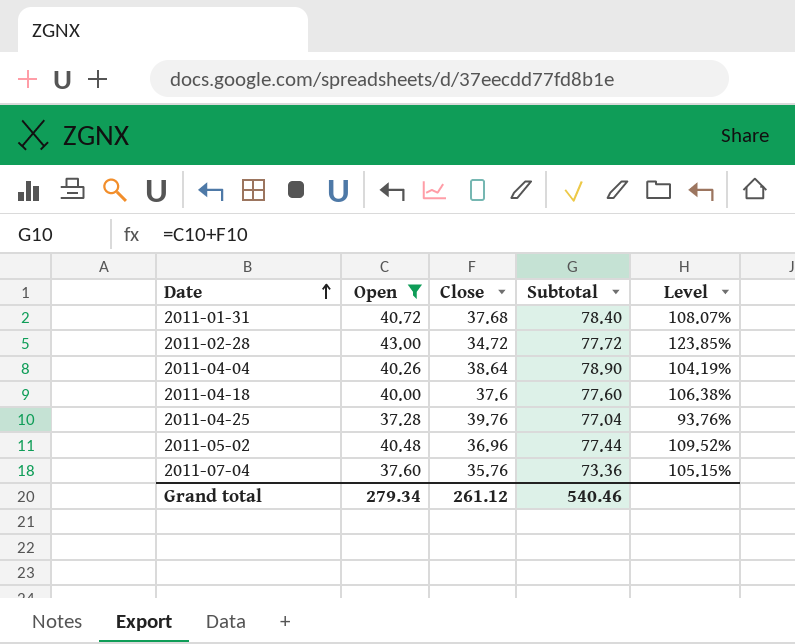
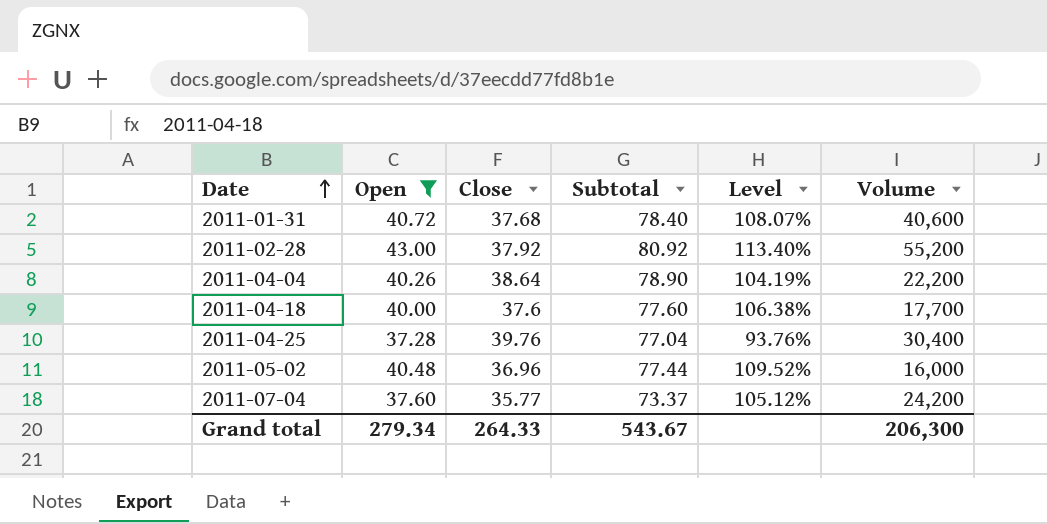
column Volume | position: none -> 6
2011-02-28 | Close: 34.72 -> 37.92
2011-02-28 | Subtotal: 77.72 -> 80.92
2011-02-28 | Level: 123.85% -> 113.40%
2011-07-04 | Close: 35.76 -> 35.77
2011-07-04 | Subtotal: 73.36 -> 73.37
2011-07-04 | Level: 105.15% -> 105.12%
Grand total | Close: 261.12 -> 264.33
Grand total | Subtotal: 540.46 -> 543.67

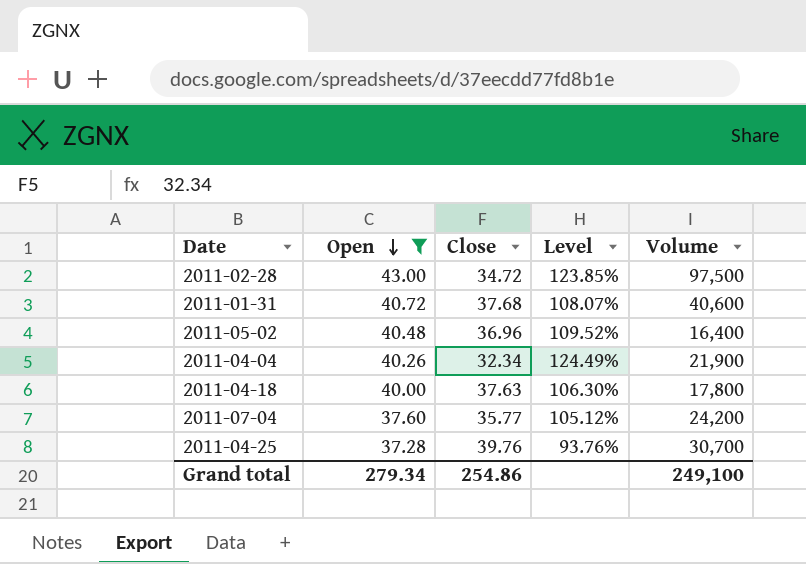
row order: Date ascending -> Open descending
column Subtotal | formula: [Open] + [Close] -> none
2011-02-28 | Close: 37.92 -> 34.72
2011-02-28 | Level: 113.40% -> 123.85%
2011-02-28 | Volume: 55,200 -> 97,500
2011-05-02 | Volume: 16,000 -> 16,400
2011-04-04 | Close: 38.64 -> 32.34
2011-04-04 | Level: 104.19% -> 124.49%
2011-04-04 | Volume: 22,200 -> 21,900
2011-04-18 | Close: 37.6 -> 37.63
2011-04-18 | Level: 106.38% -> 106.30%
2011-04-18 | Volume: 17,700 -> 17,800
2011-04-25 | Volume: 30,400 -> 30,700
Grand total | Close: 264.33 -> 254.86
Grand total | Volume: 206,300 -> 249,100

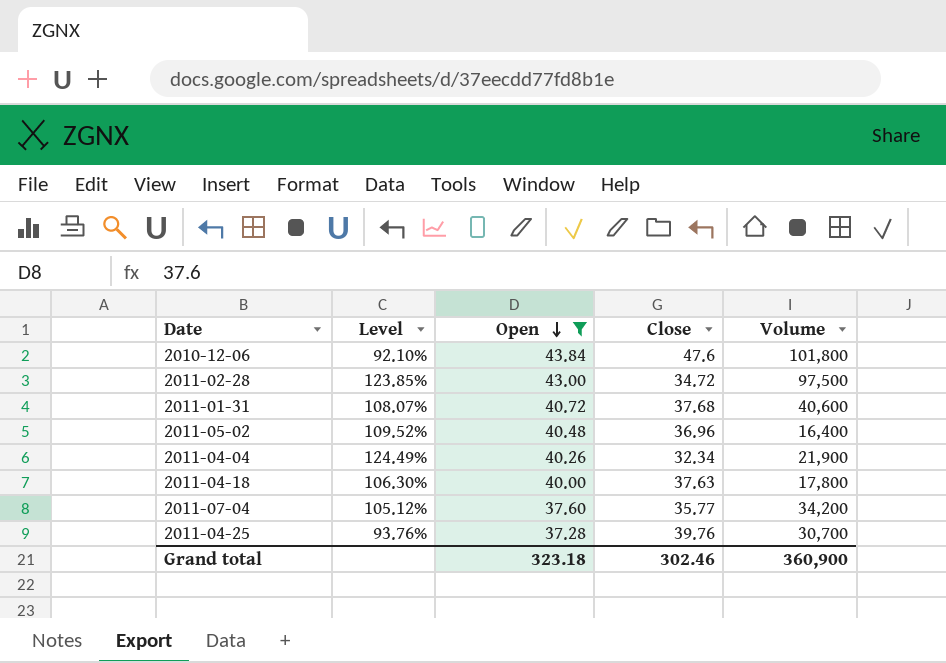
column Level | position: 4 -> 2
row 2010-12-06: none -> 92.10% | 43.84 | 47.6 | 101,800
2011-07-04 | Volume: 24,200 -> 34,200
Grand total | Open: 279.34 -> 323.18
Grand total | Close: 254.86 -> 302.46
Grand total | Volume: 249,100 -> 360,900

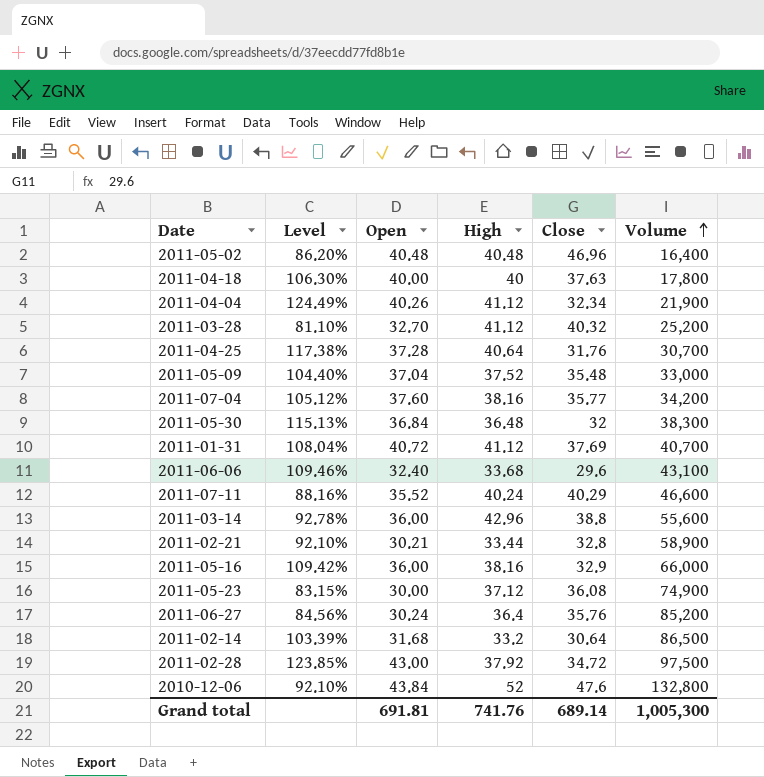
filter: Open >= 37.28 -> none
row order: Open descending -> Volume ascending
column High | position: none -> 4
2011-05-02 | Level: 109.52% -> 86.20%
2011-05-02 | Close: 36.96 -> 46.96
2011-04-25 | Level: 93.76% -> 117.38%
2011-04-25 | Close: 39.76 -> 31.76
2011-01-31 | Level: 108.07% -> 108.04%
2011-01-31 | Close: 37.68 -> 37.69
2011-01-31 | Volume: 40,600 -> 40,700
2010-12-06 | Volume: 101,800 -> 132,800
Grand total | Open: 323.18 -> 691.81
Grand total | Close: 302.46 -> 689.14
Grand total | Volume: 360,900 -> 1,005,300

